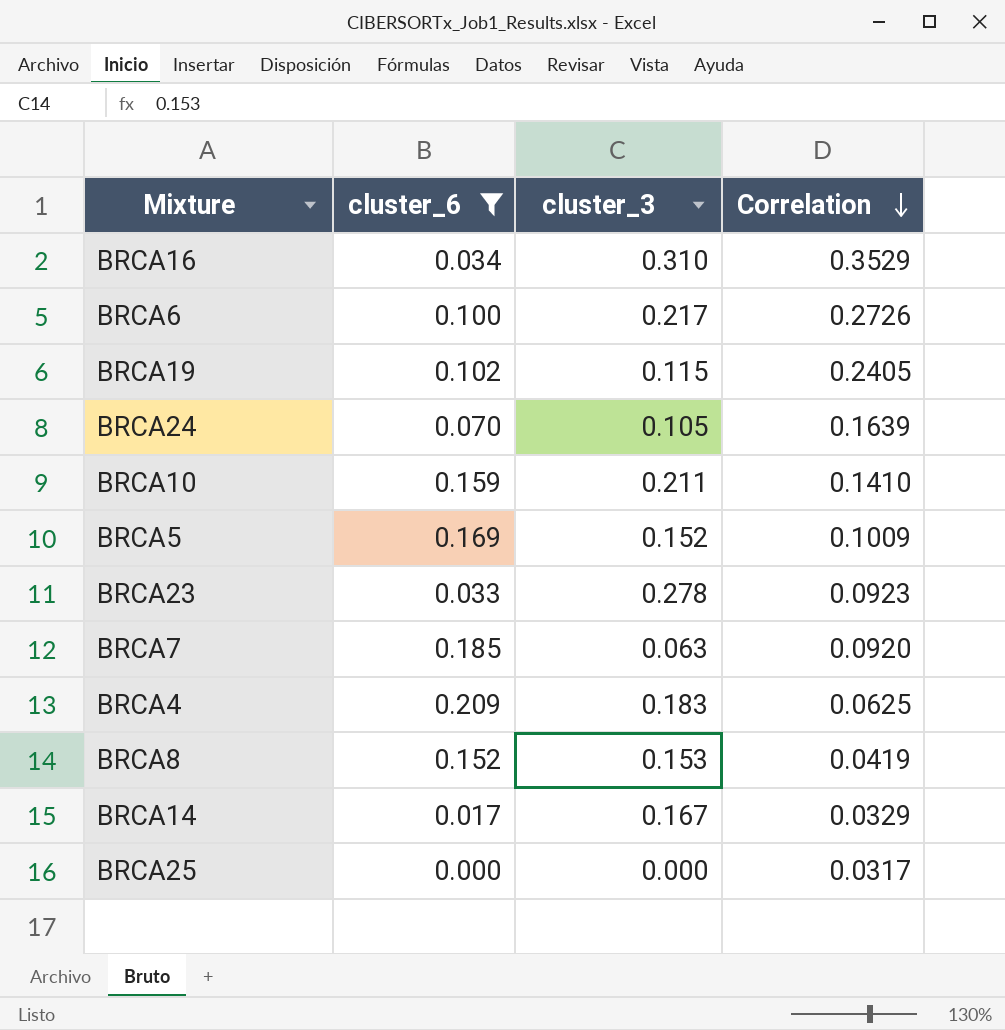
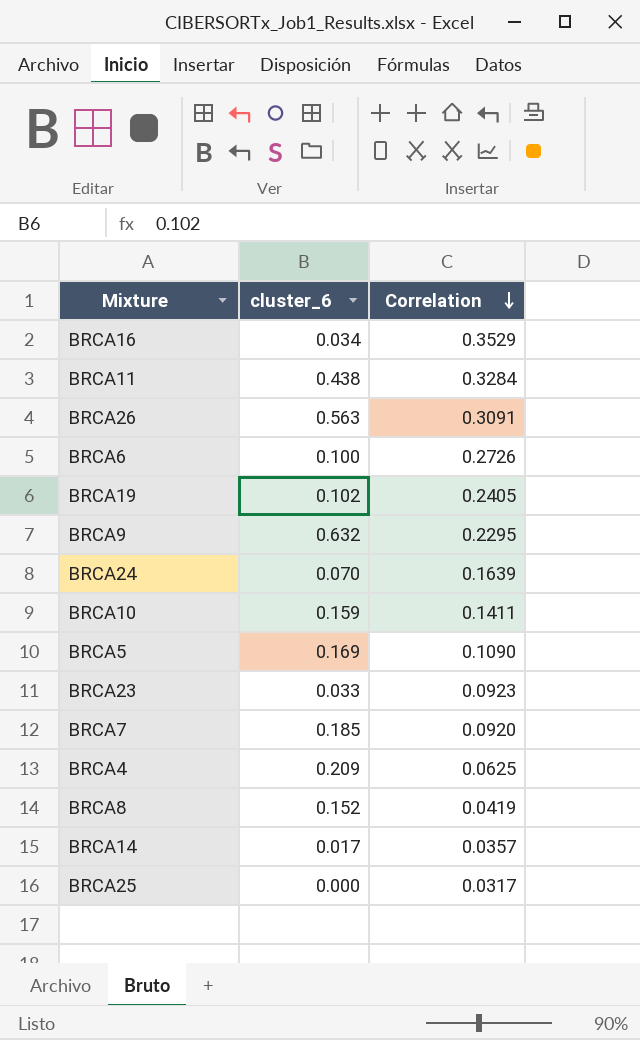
filter: cluster_6 <= 0.209 -> none
column cluster_3 | position: 3 -> none
BRCA10 | Correlation: 0.1410 -> 0.1411
BRCA5 | Correlation: 0.1009 -> 0.1090
BRCA14 | Correlation: 0.0329 -> 0.0357

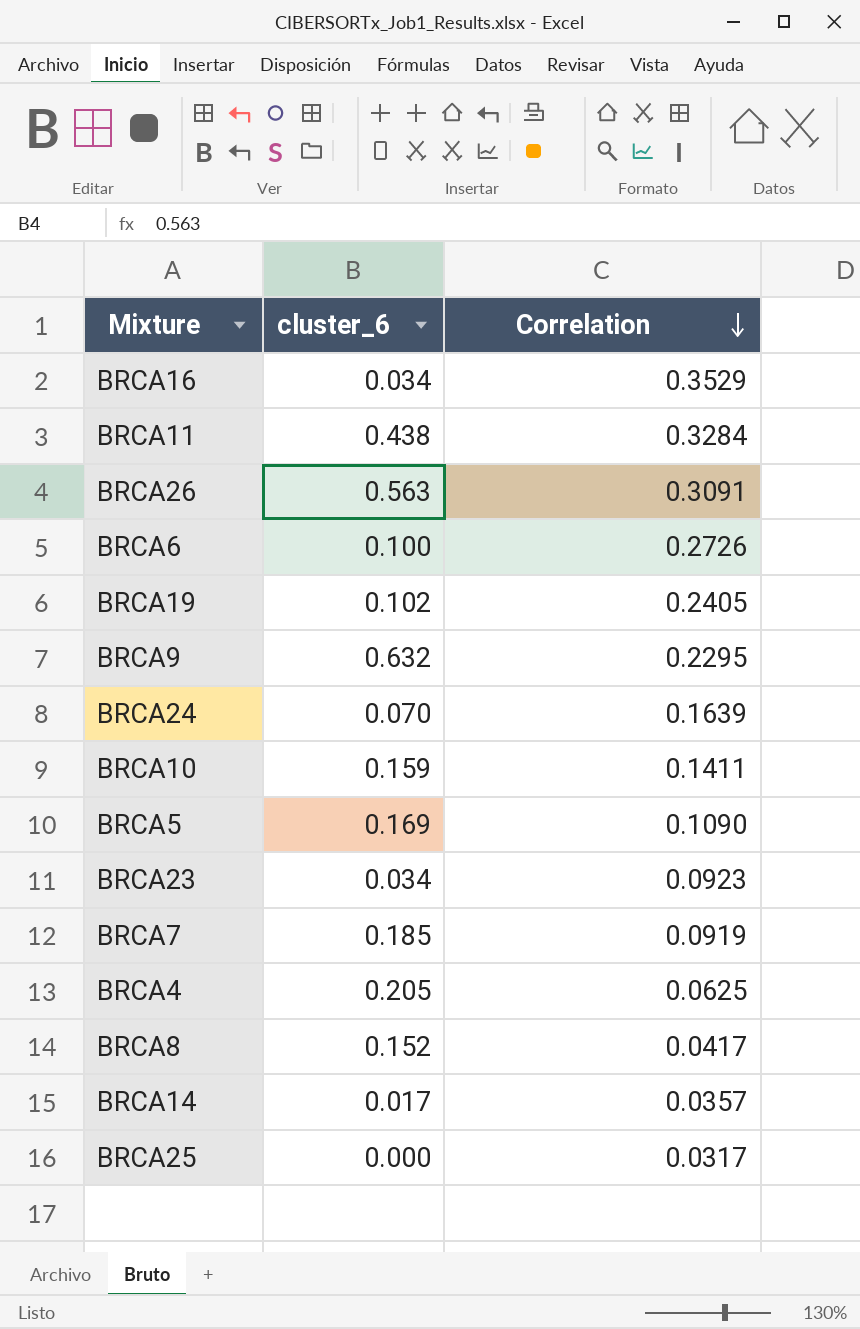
BRCA23 | cluster_6: 0.033 -> 0.034
BRCA7 | Correlation: 0.0920 -> 0.0919
BRCA4 | cluster_6: 0.209 -> 0.205
BRCA8 | Correlation: 0.0419 -> 0.0417

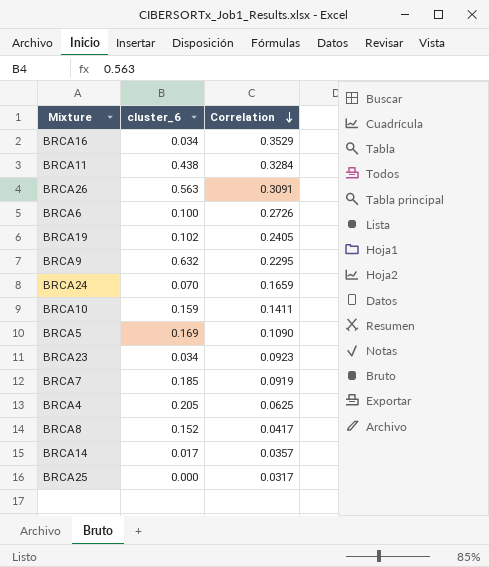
BRCA24 | Correlation: 0.1639 -> 0.1659

